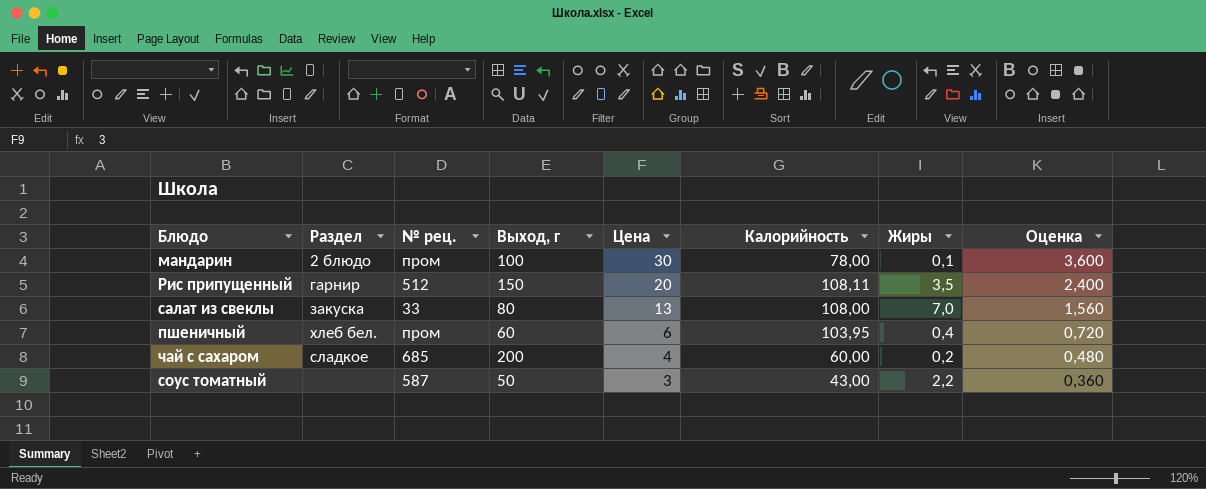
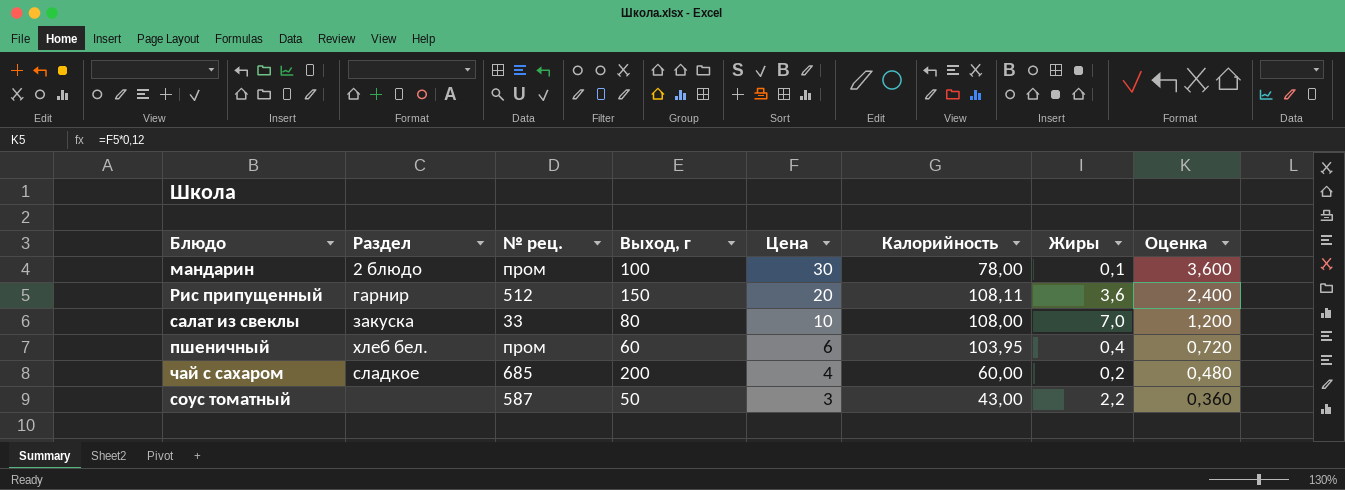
Рис припущенный | Жиры: 3,5 -> 3,6
салат из свеклы | Цена: 13 -> 10
салат из свеклы | Оценка: 1,560 -> 1,200

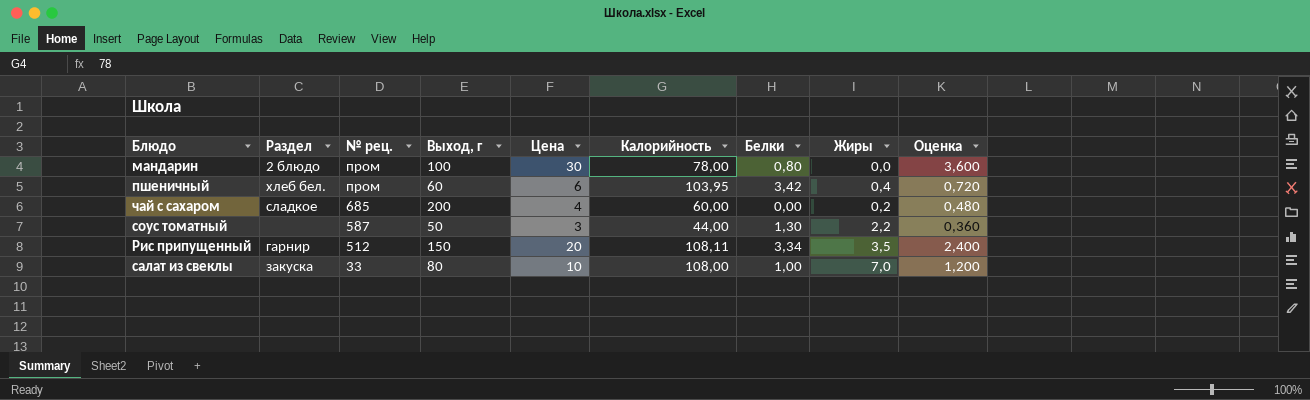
row order: Цена descending -> № рец. descending
column Белки | position: none -> 7
мандарин | Жиры: 0,1 -> 0,0
соус томатный | Калорийность: 43,00 -> 44,00
Рис припущенный | Жиры: 3,6 -> 3,5

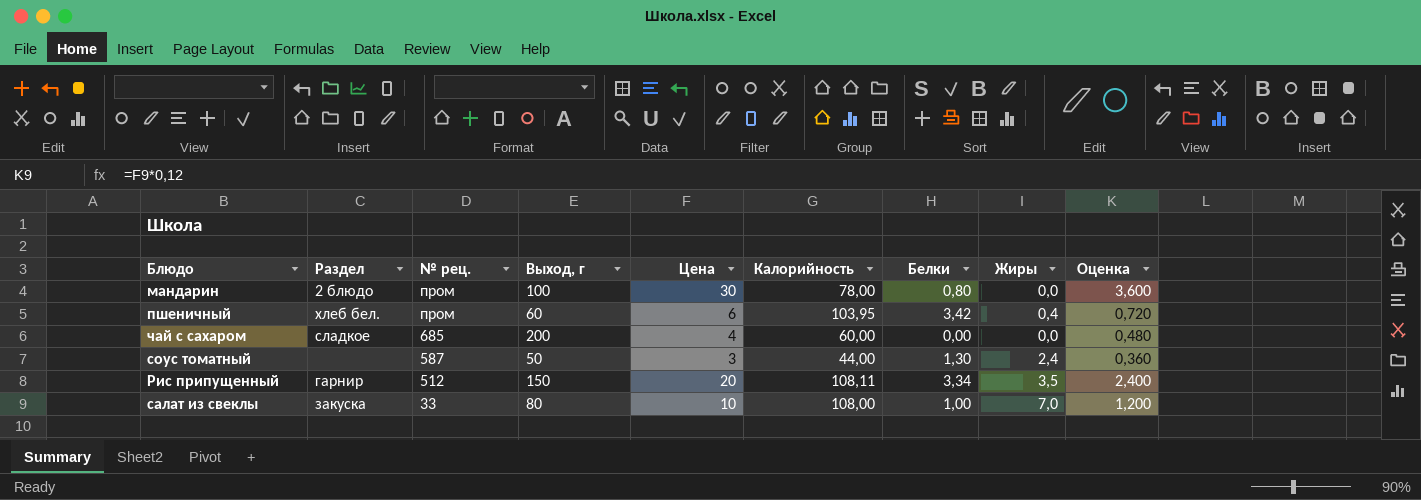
чай с сахаром | Жиры: 0,2 -> 0,0
соус томатный | Жиры: 2,2 -> 2,4

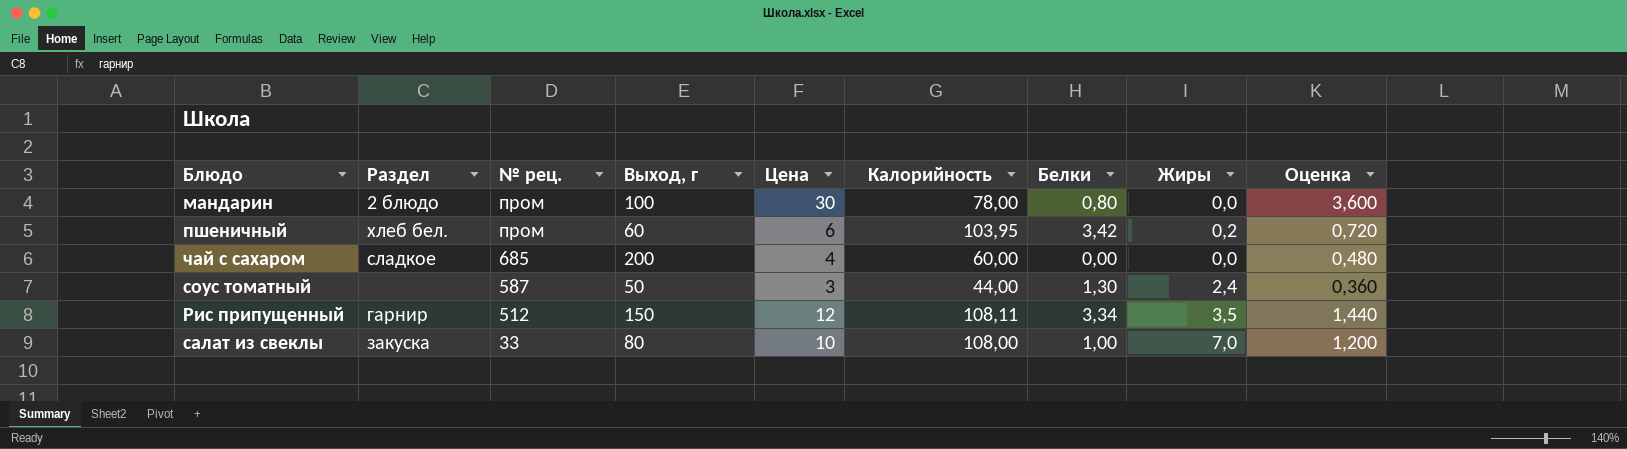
пшеничный | Жиры: 0,4 -> 0,2
Рис припущенный | Цена: 20 -> 12
Рис припущенный | Оценка: 2,400 -> 1,440

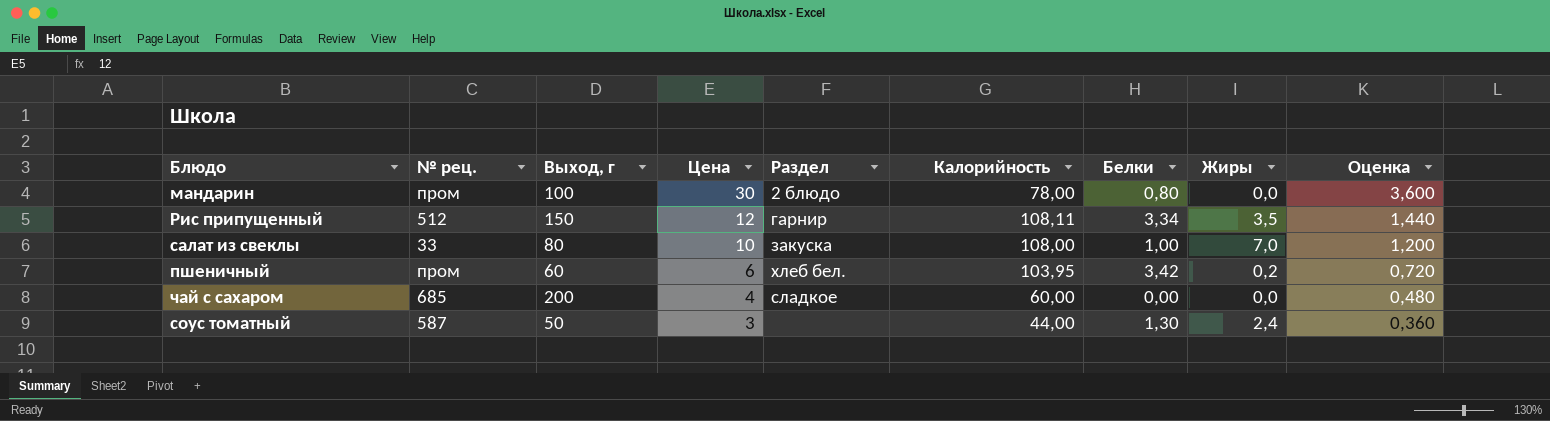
row order: № рец. descending -> Цена descending
column Раздел | position: 2 -> 5

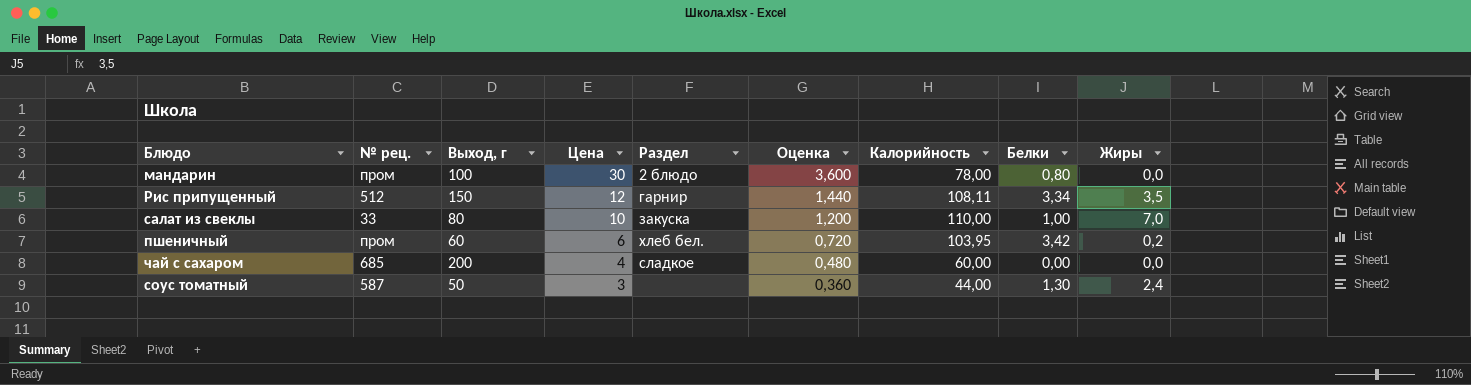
column Оценка | position: 9 -> 6
салат из свеклы | Калорийность: 108,00 -> 110,00

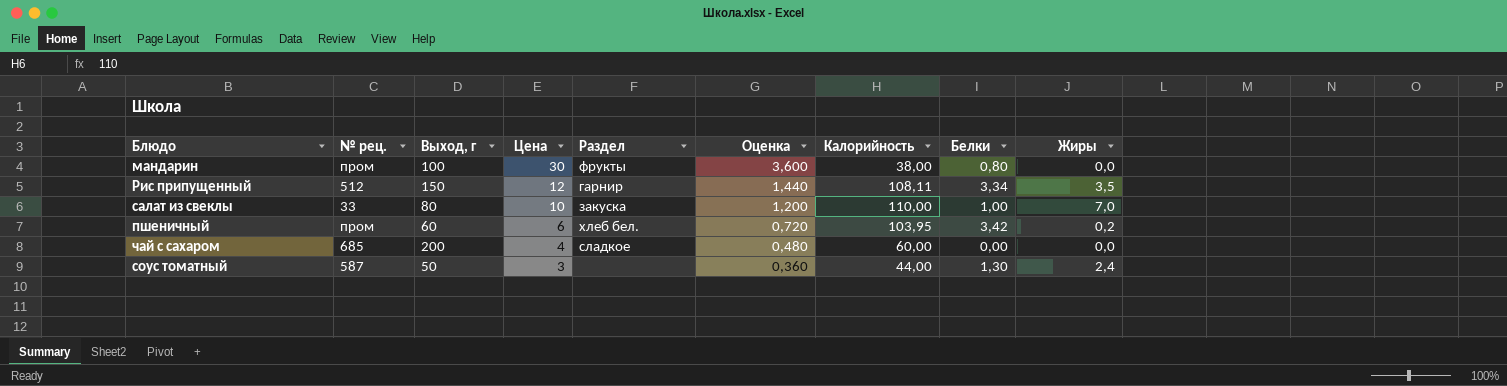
мандарин | Раздел: 2 блюдо -> фрукты
мандарин | Калорийность: 78,00 -> 38,00

